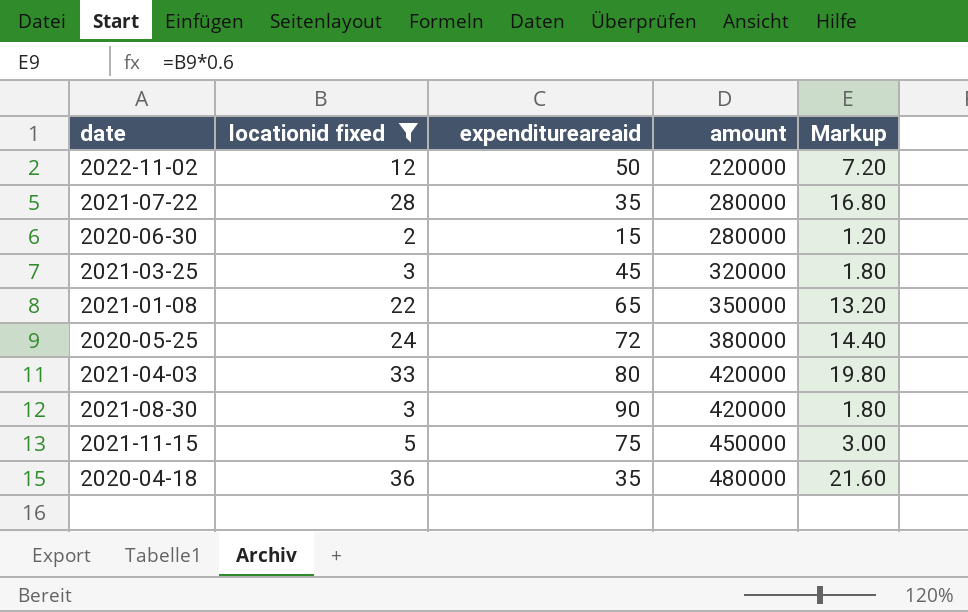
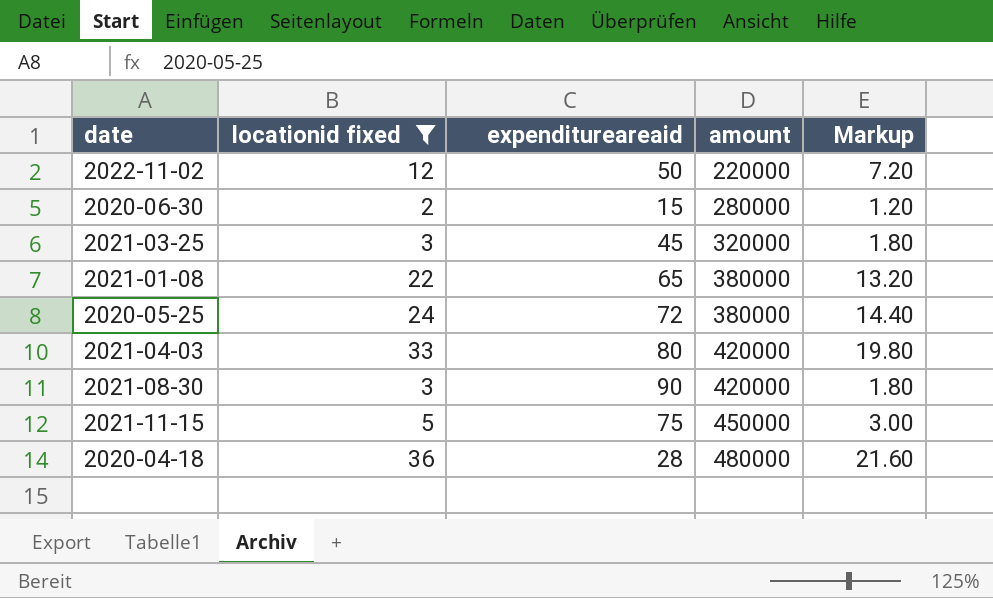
row 2021-07-22: 28 | 35 | 280000 | 16.80 -> none
2021-01-08 | amount: 350000 -> 380000
2020-04-18 | expenditureareaid: 35 -> 28

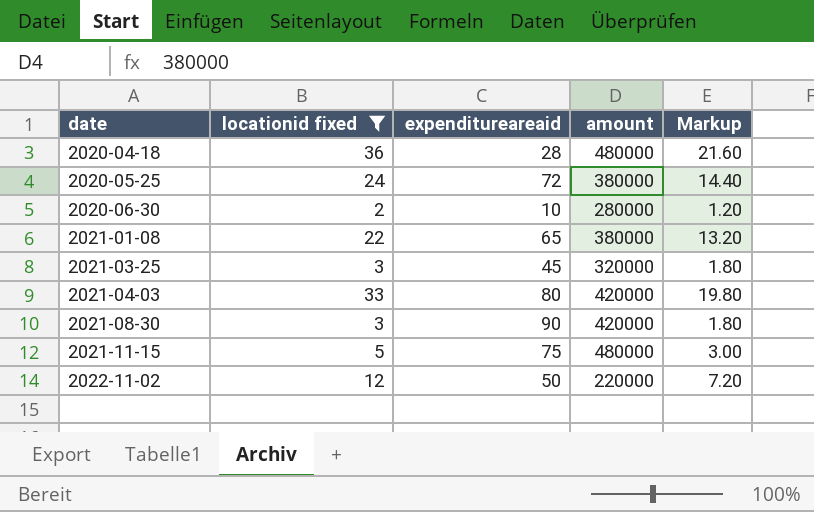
row order: amount ascending -> date ascending
2020-06-30 | expenditureareaid: 15 -> 10
2021-11-15 | amount: 450000 -> 480000

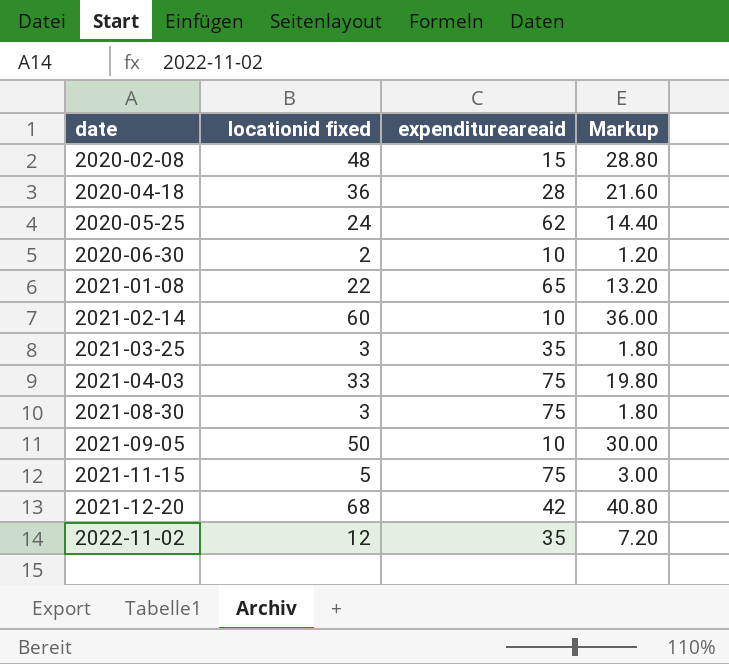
filter: locationid fixed <= 36 -> none
column amount | position: 4 -> none
2020-05-25 | expenditureareaid: 72 -> 62
2021-03-25 | expenditureareaid: 45 -> 35
2021-04-03 | expenditureareaid: 80 -> 75
2021-08-30 | expenditureareaid: 90 -> 75
2022-11-02 | expenditureareaid: 50 -> 35

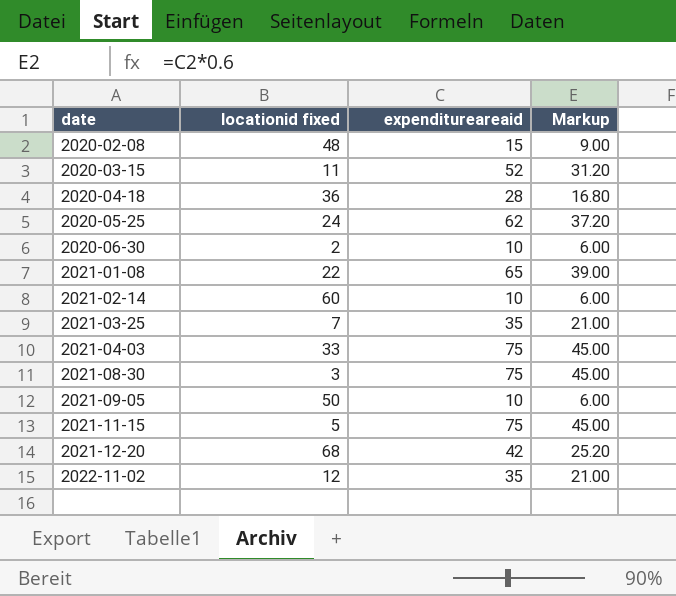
column Markup | formula: [locationid fixed] * 0.6 -> [expenditureareaid] * 0.6
row 2020-03-15: none -> 11 | 52 | 31.20
2021-03-25 | locationid fixed: 3 -> 7

